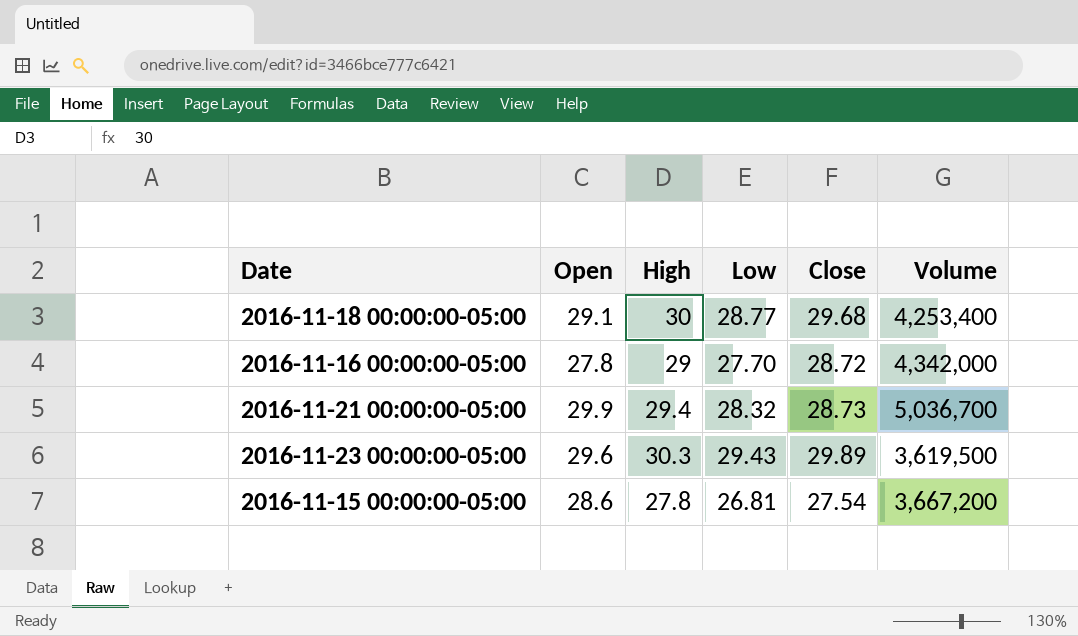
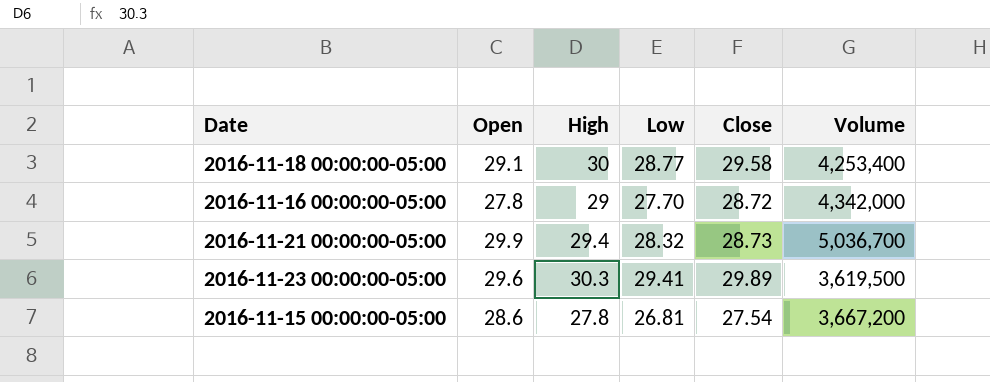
2016-11-18 00:00:00-05:00 | Close: 29.68 -> 29.58
2016-11-23 00:00:00-05:00 | Low: 29.43 -> 29.41

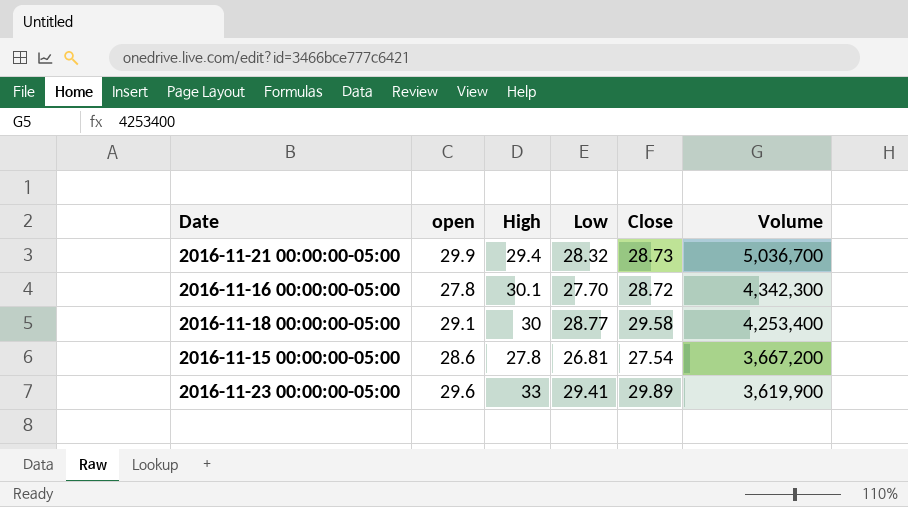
row order: none -> Volume descending
column name: Open -> open
2016-11-16 00:00:00-05:00 | High: 29 -> 30.1
2016-11-16 00:00:00-05:00 | Volume: 4,342,000 -> 4,342,300
2016-11-23 00:00:00-05:00 | High: 30.3 -> 33
2016-11-23 00:00:00-05:00 | Volume: 3,619,500 -> 3,619,900

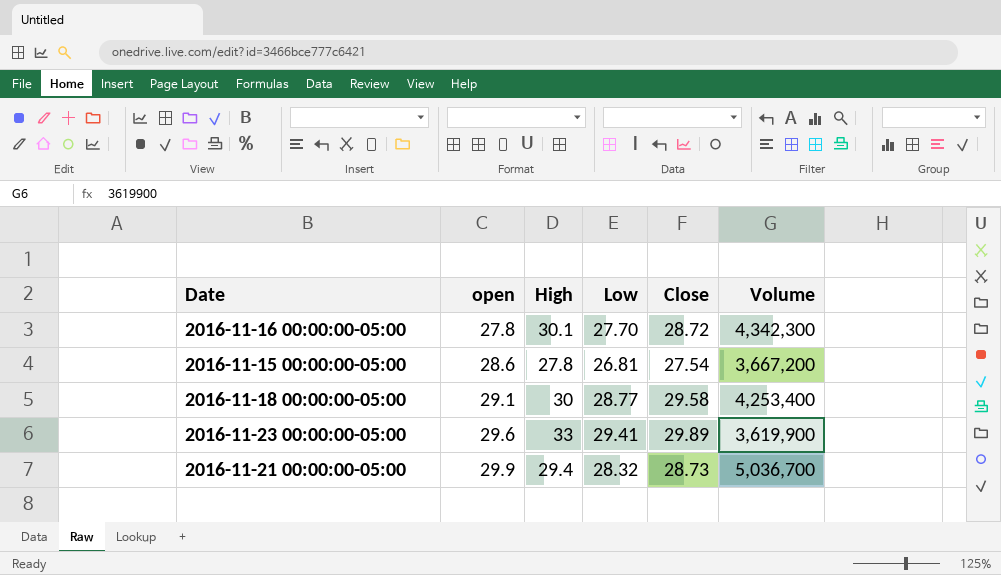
row order: Volume descending -> open ascending

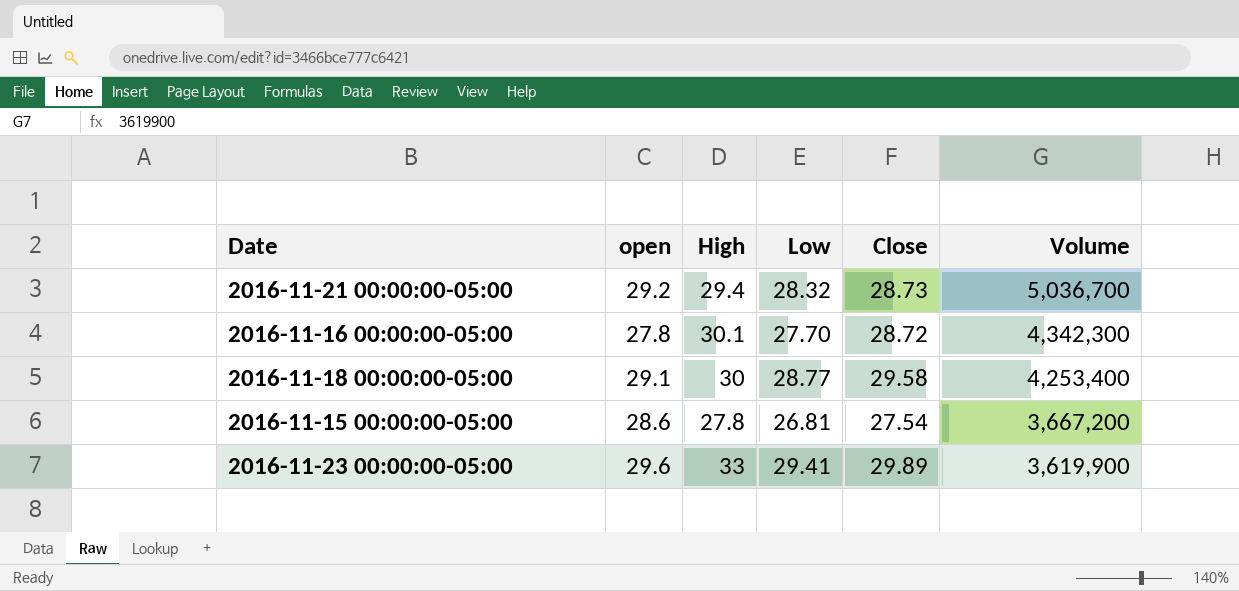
row order: open ascending -> Volume descending
2016-11-21 00:00:00-05:00 | open: 29.9 -> 29.2

